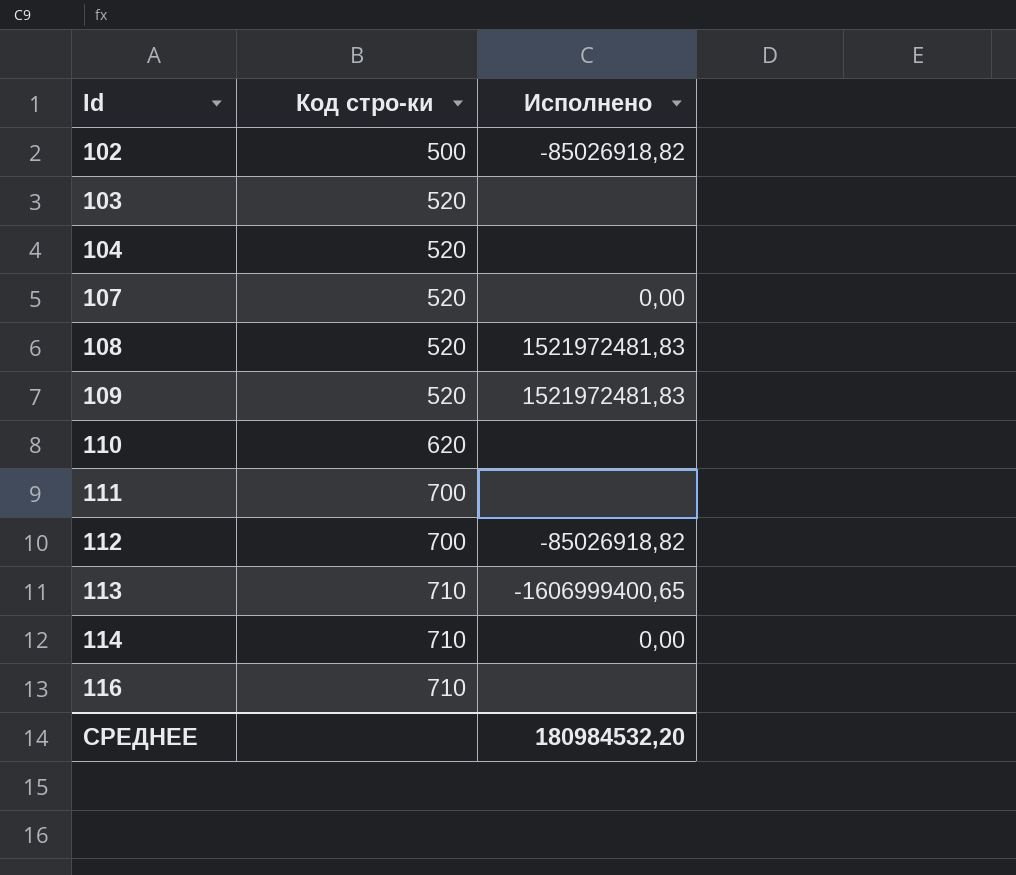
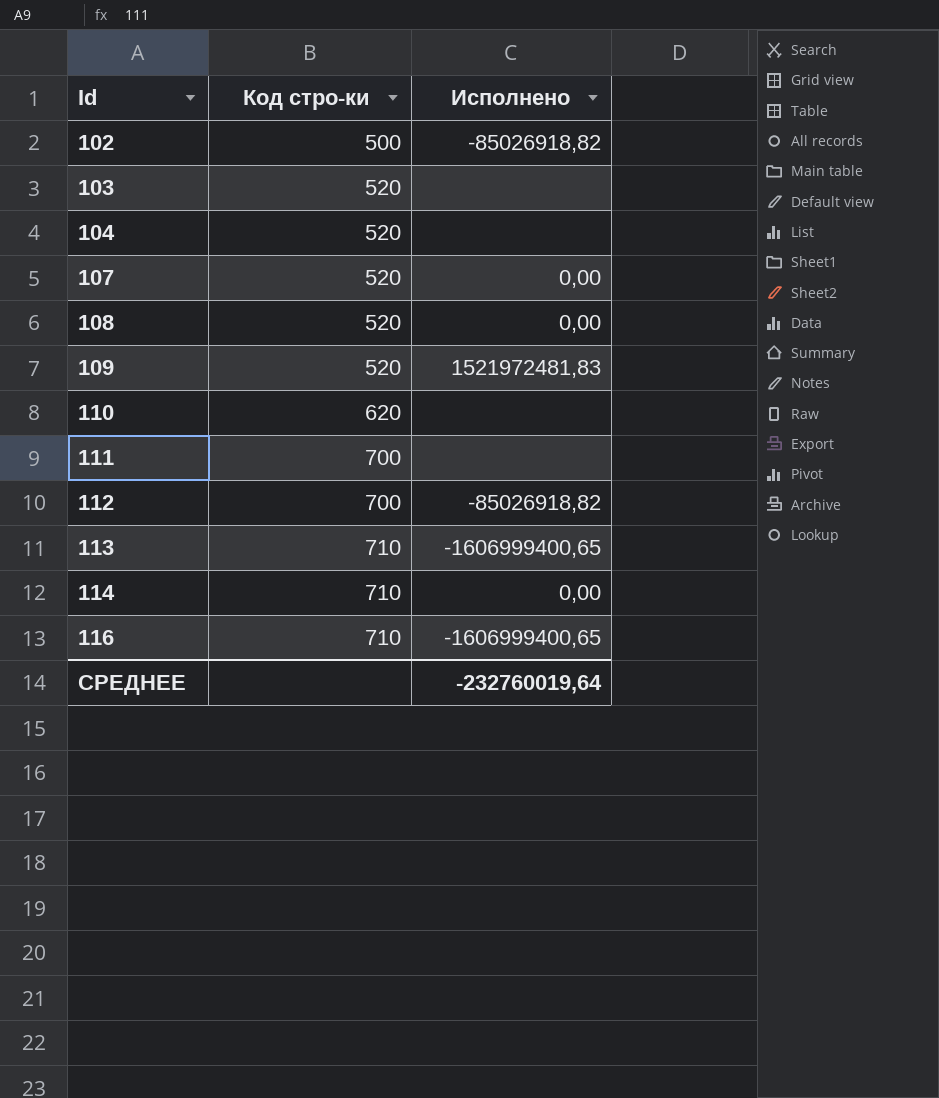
108 | Исполнено: 1521972481,83 -> 0,00
116 | Исполнено: none -> -1606999400,65
СРЕДНЕЕ | Исполнено: 180984532,20 -> -232760019,64

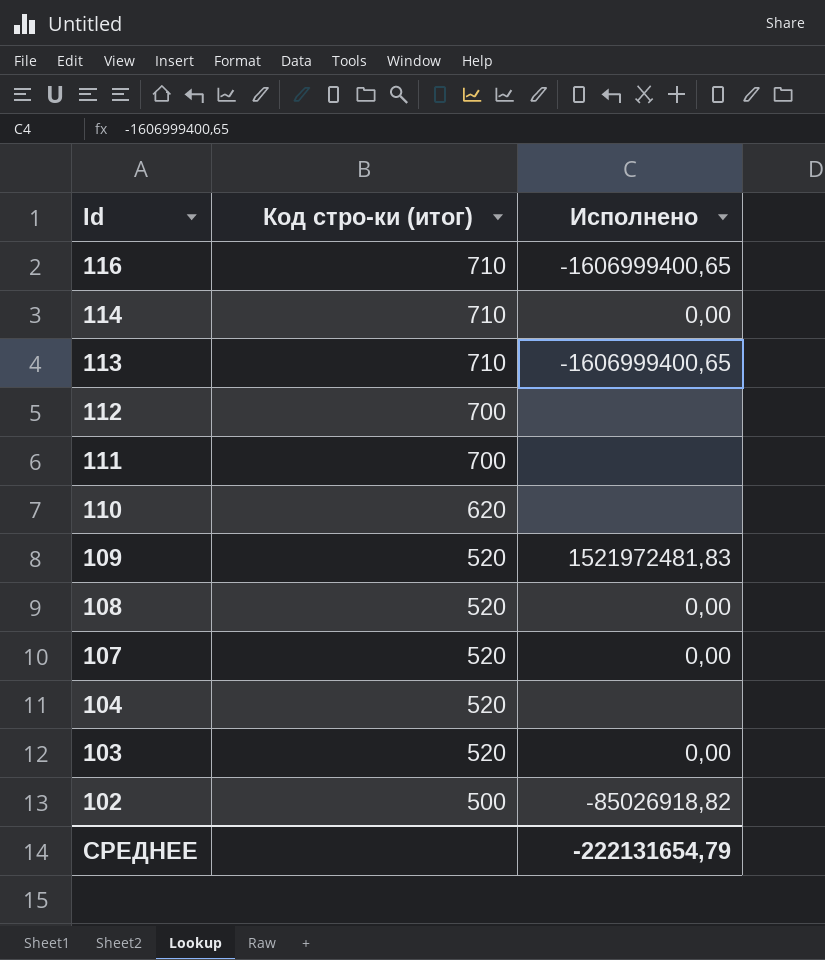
row order: Id ascending -> Id descending
column name: Код стро-ки -> Код стро-ки (итог)
112 | Исполнено: -85026918,82 -> none
103 | Исполнено: none -> 0,00
СРЕДНЕЕ | Исполнено: -232760019,64 -> -222131654,79

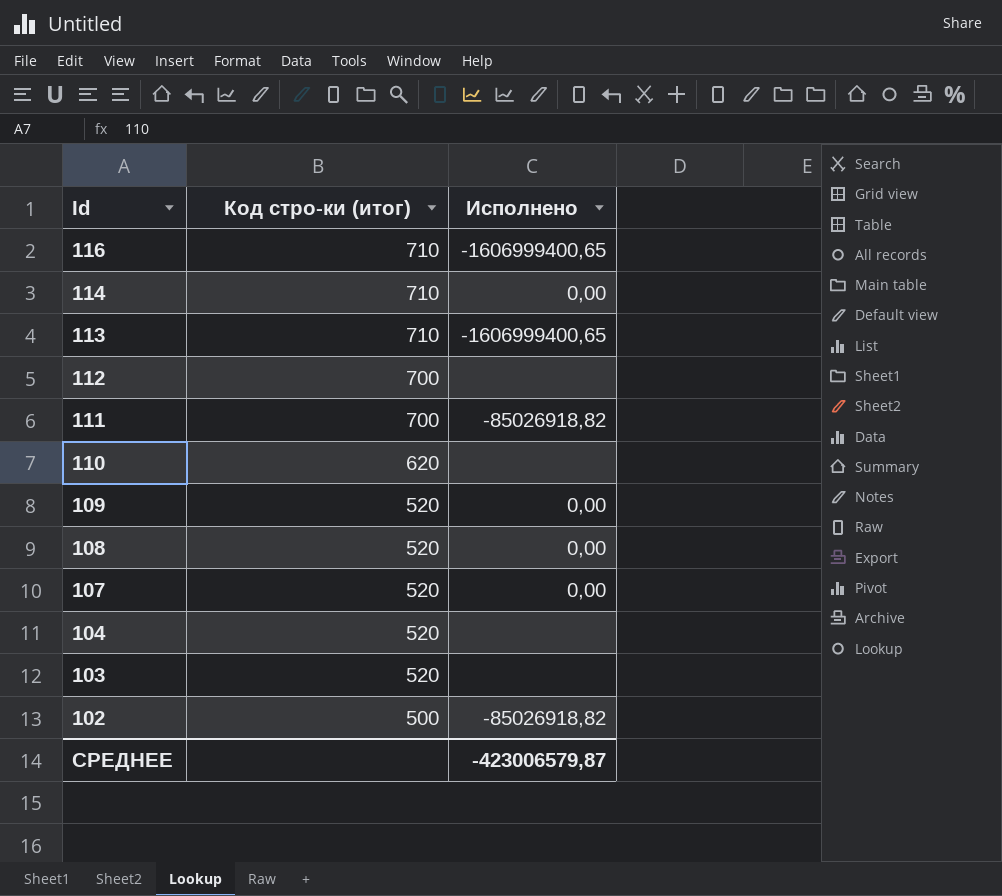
111 | Исполнено: none -> -85026918,82
109 | Исполнено: 1521972481,83 -> 0,00
103 | Исполнено: 0,00 -> none
СРЕДНЕЕ | Исполнено: -222131654,79 -> -423006579,87

